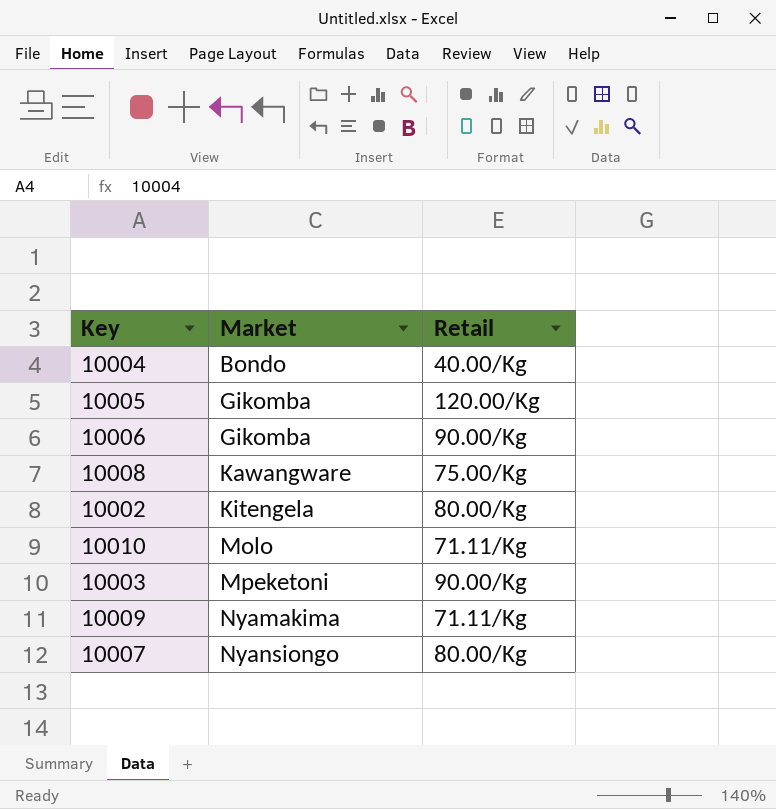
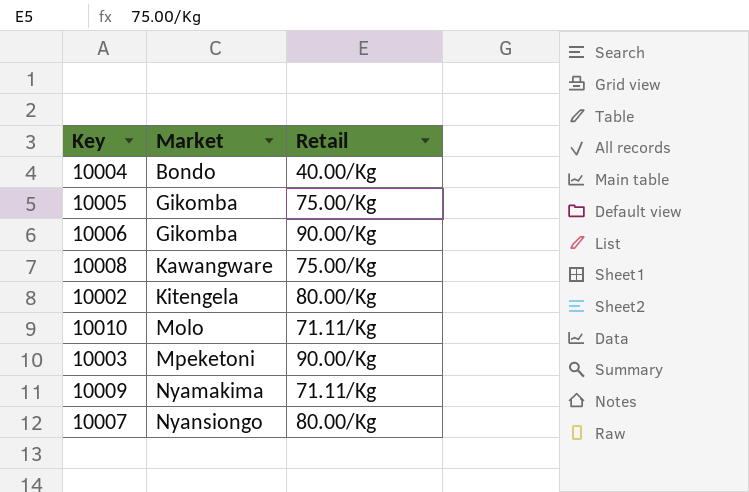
10005 | Retail: 120.00/Kg -> 75.00/Kg

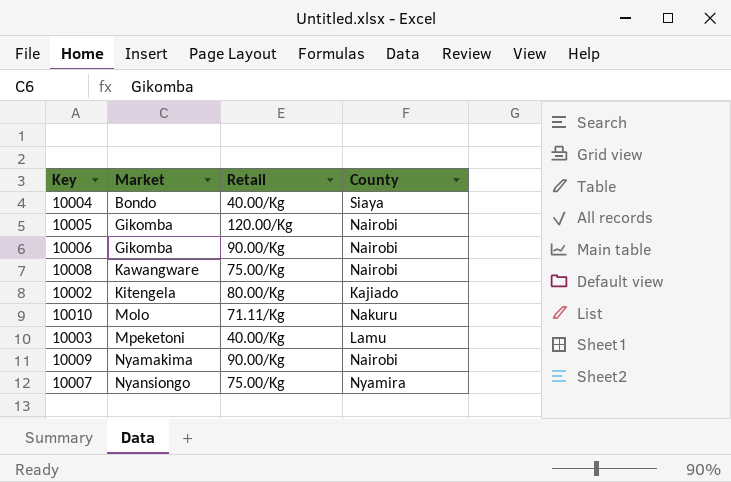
column County | position: none -> 4
10005 | Retail: 75.00/Kg -> 120.00/Kg
10003 | Retail: 90.00/Kg -> 40.00/Kg
10009 | Retail: 71.11/Kg -> 90.00/Kg
10007 | Retail: 80.00/Kg -> 75.00/Kg

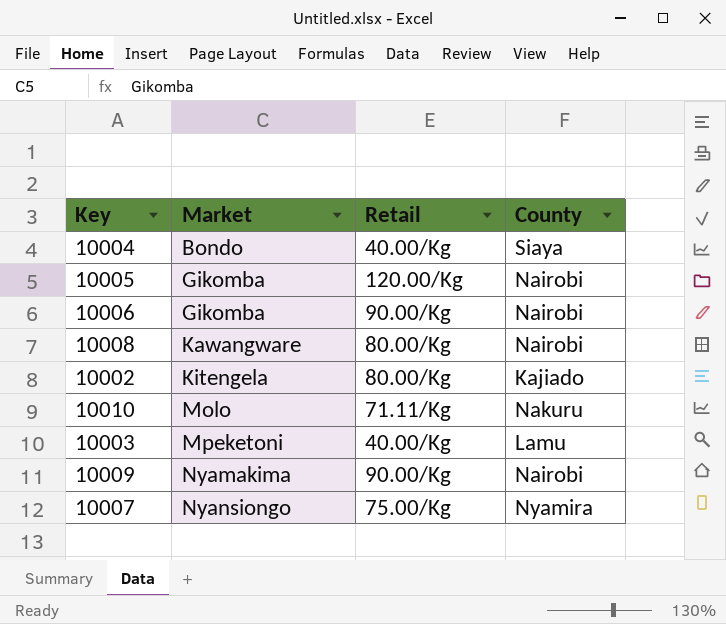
10008 | Retail: 75.00/Kg -> 80.00/Kg

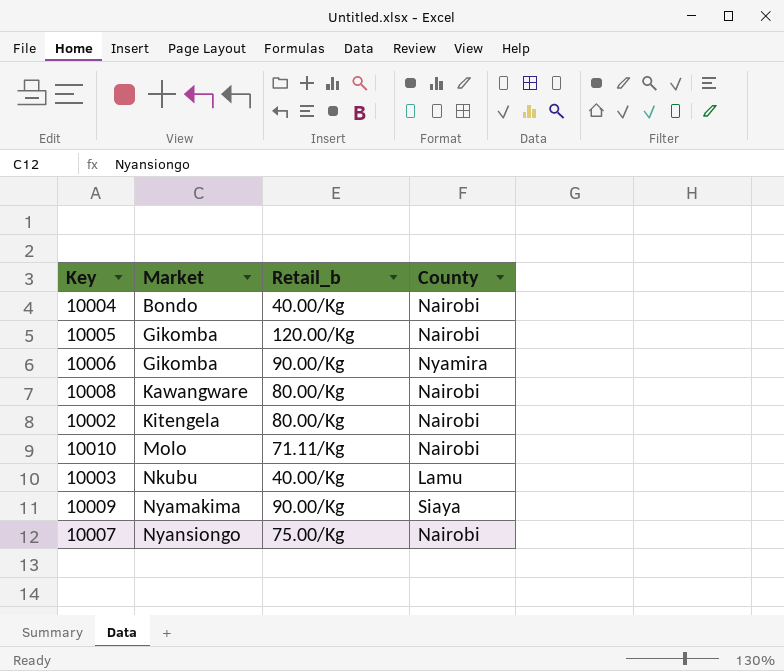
column name: Retail -> Retail_b
10004 | County: Siaya -> Nairobi
10006 | County: Nairobi -> Nyamira
10002 | County: Kajiado -> Nairobi
10010 | County: Nakuru -> Nairobi
10003 | Market: Mpeketoni -> Nkubu
10009 | County: Nairobi -> Siaya
10007 | County: Nyamira -> Nairobi

